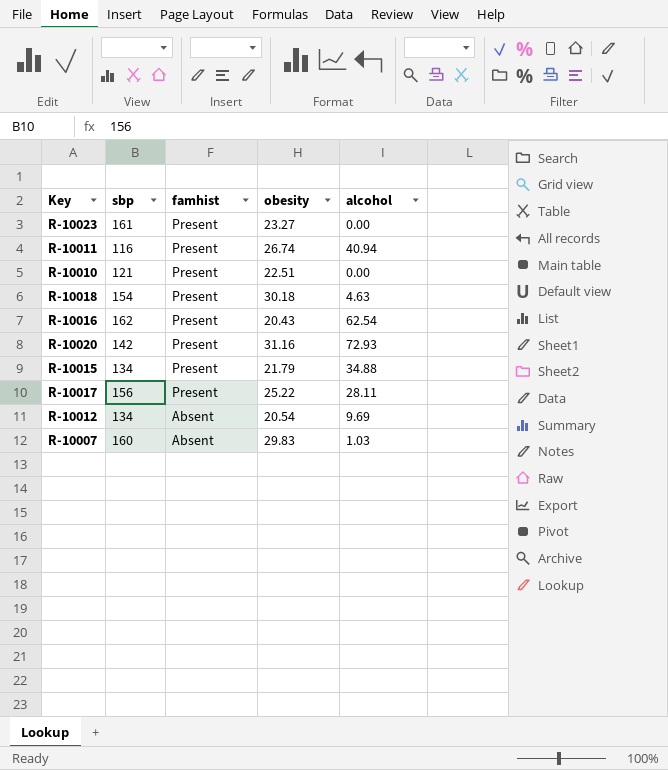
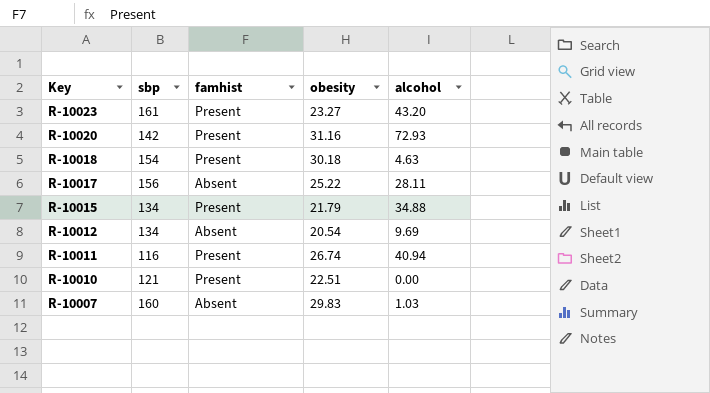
row order: famhist descending -> Key descending
row R-10016: 162 | Present | 20.43 | 62.54 -> none
R-10023 | alcohol: 0.00 -> 43.20
R-10017 | famhist: Present -> Absent

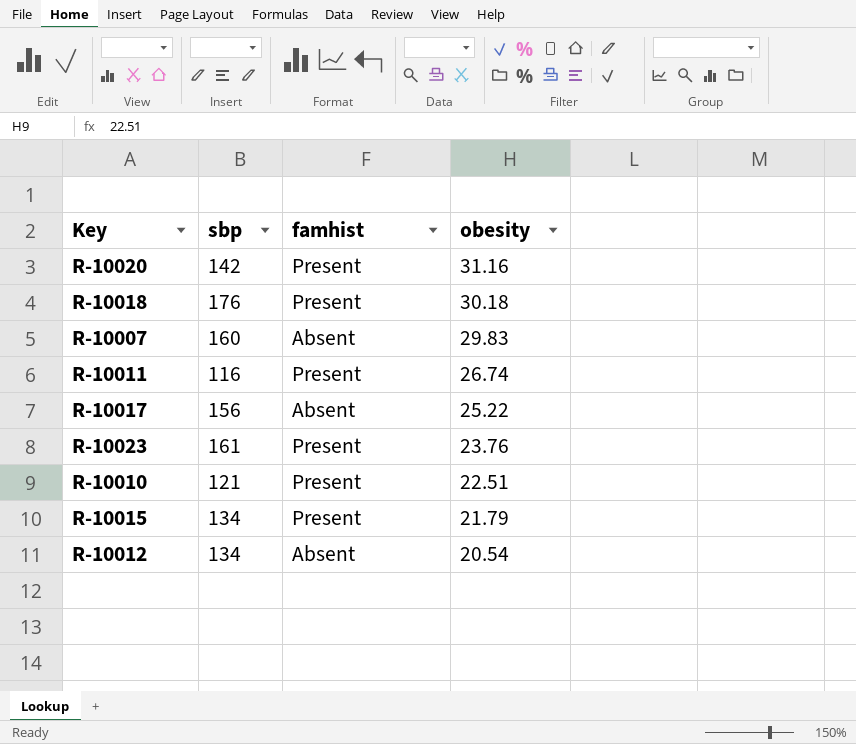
row order: Key descending -> obesity descending
column alcohol | position: 5 -> none
R-10018 | sbp: 154 -> 176
R-10023 | obesity: 23.27 -> 23.76

